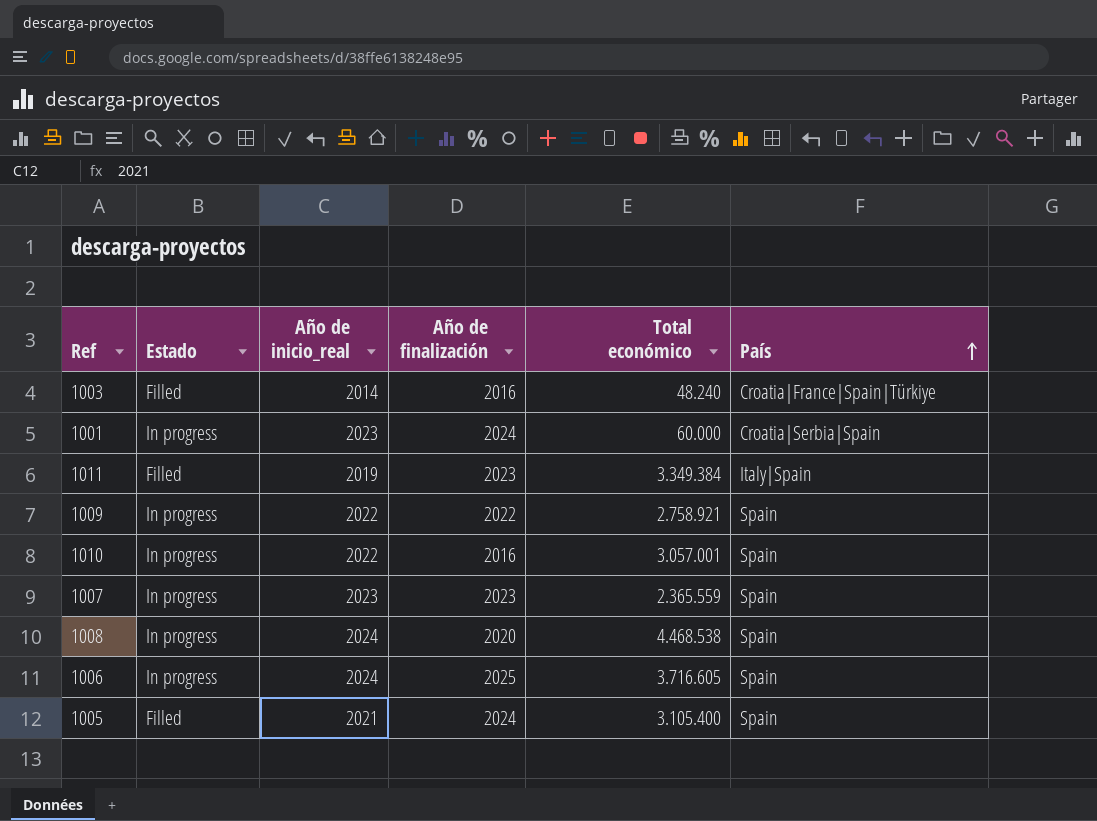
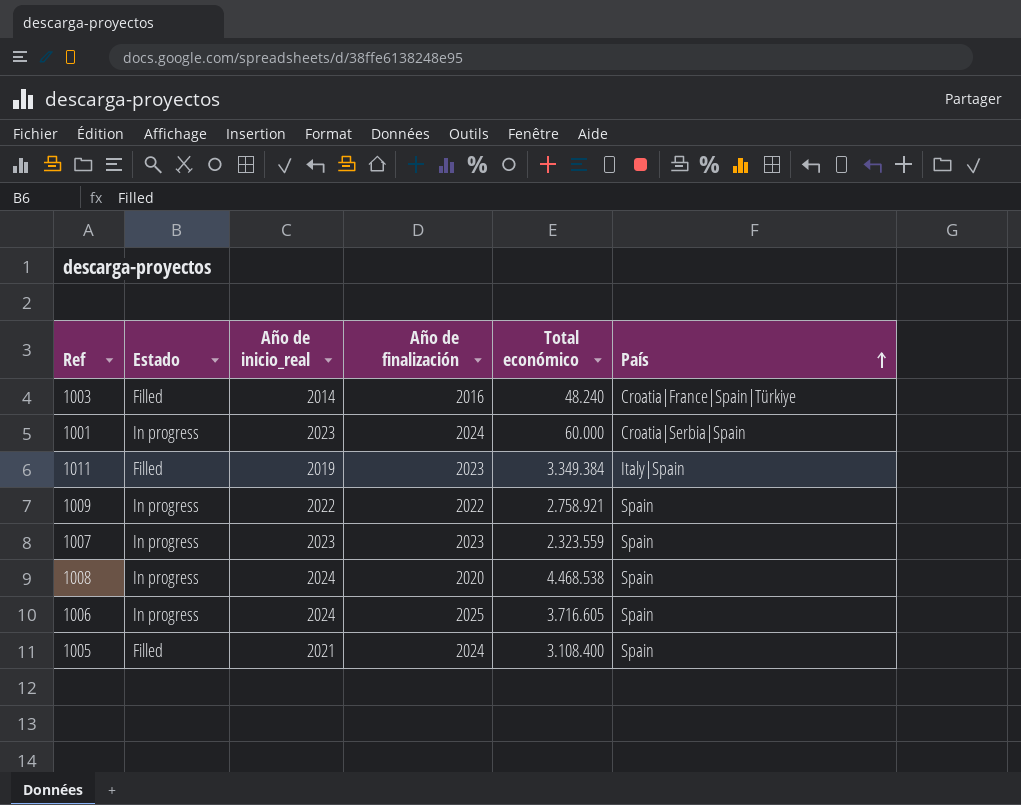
row 1010: In progress | 2022 | 2016 | 3.057.001 | Spain -> none
1007 | Total económico: 2.365.559 -> 2.323.559
1005 | Total económico: 3.105.400 -> 3.108.400

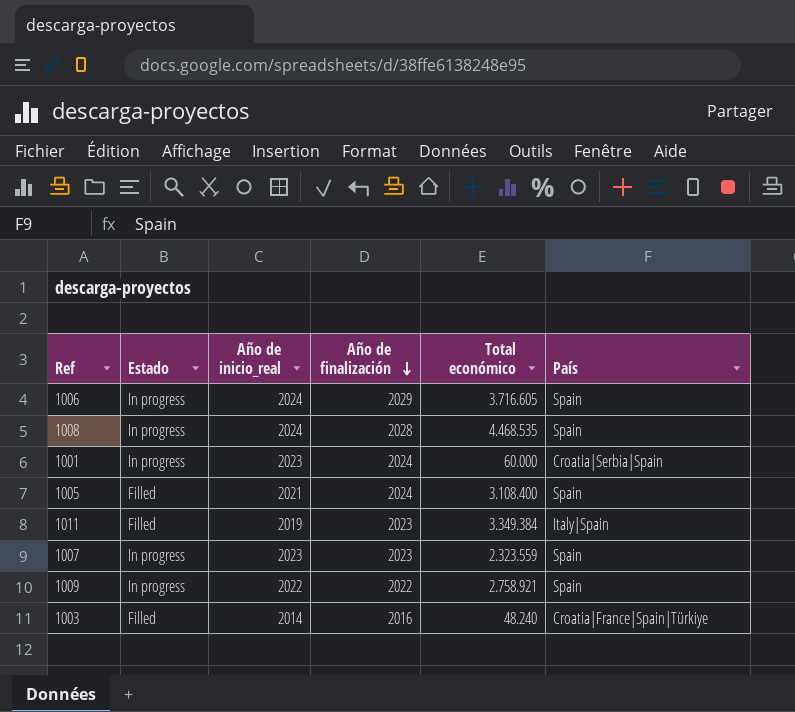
row order: País ascending -> Año de finalización descending
1006 | Año de finalización: 2025 -> 2029
1008 | Año de finalización: 2020 -> 2028
1008 | Total económico: 4.468.538 -> 4.468.535

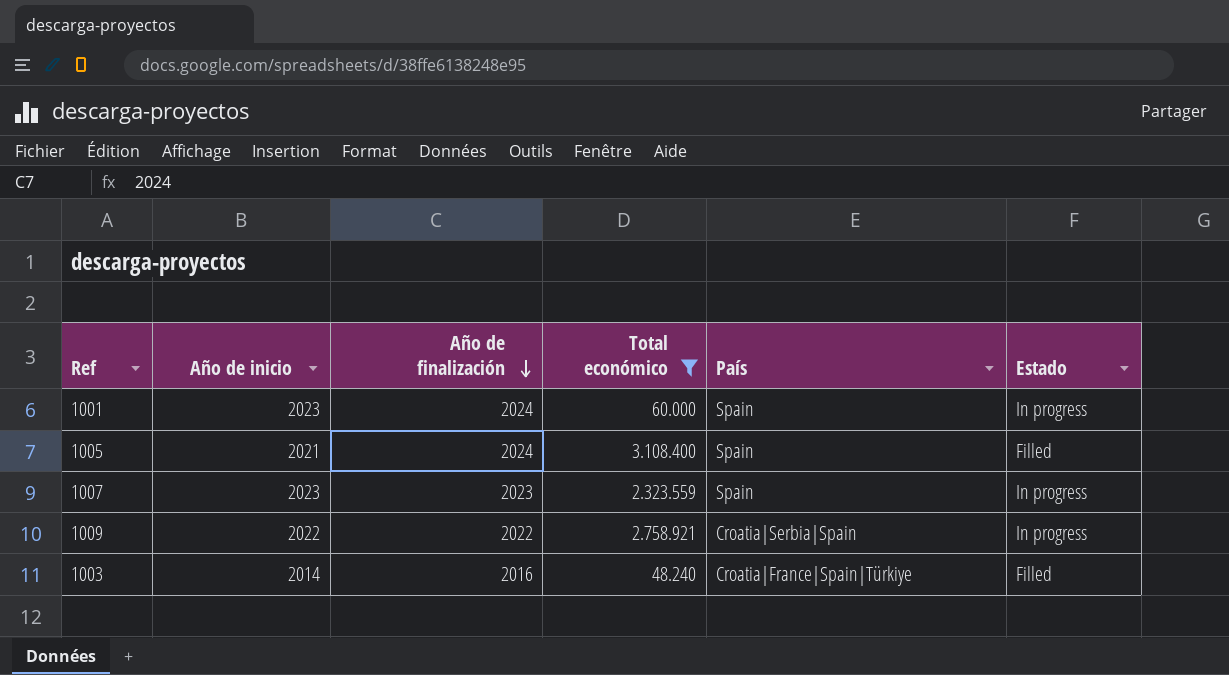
filter: none -> Total económico <= 3.108.400
column name: Año de inicio_real -> Año de inicio
column Estado | position: 2 -> 6
1001 | País: Croatia|Serbia|Spain -> Spain
1009 | País: Spain -> Croatia|Serbia|Spain

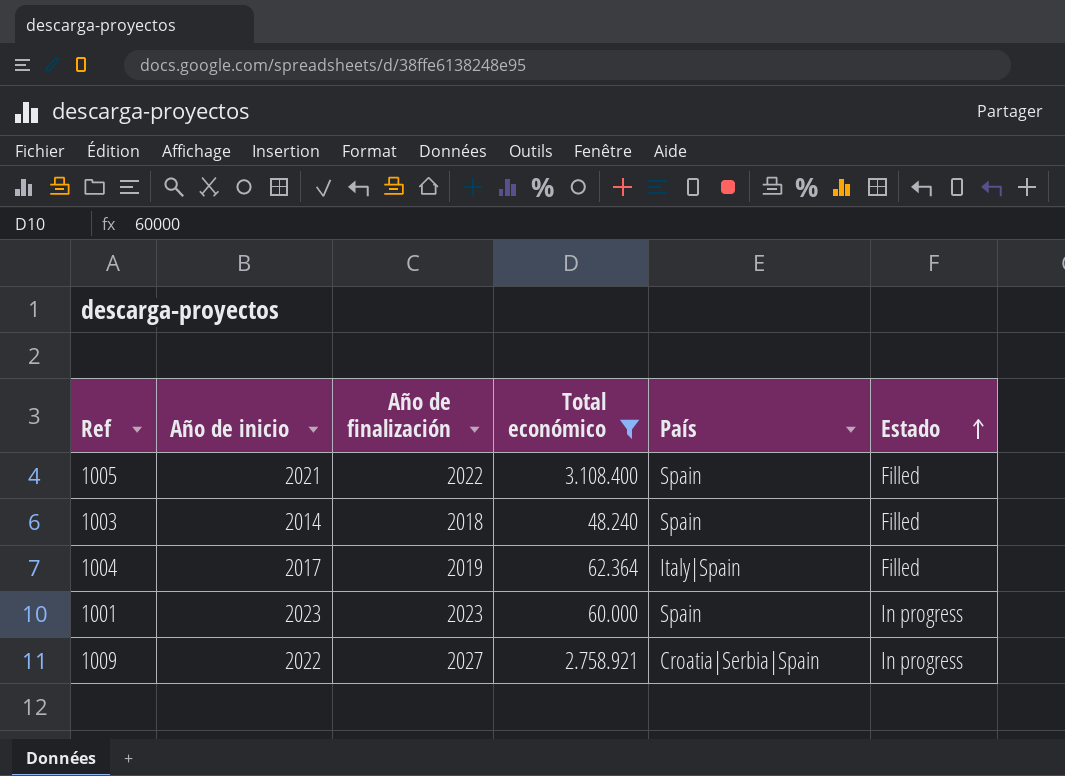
row order: Año de finalización descending -> Estado ascending
row 1007: 2023 | 2023 | 2.323.559 | Spain | In progress -> none
1005 | Año de finalización: 2024 -> 2022
1003 | Año de finalización: 2016 -> 2018
1003 | País: Croatia|France|Spain|Türkiye -> Spain
row 1004: none -> 2017 | 2019 | 62.364 | Italy|Spain | Filled
1001 | Año de finalización: 2024 -> 2023
1009 | Año de finalización: 2022 -> 2027

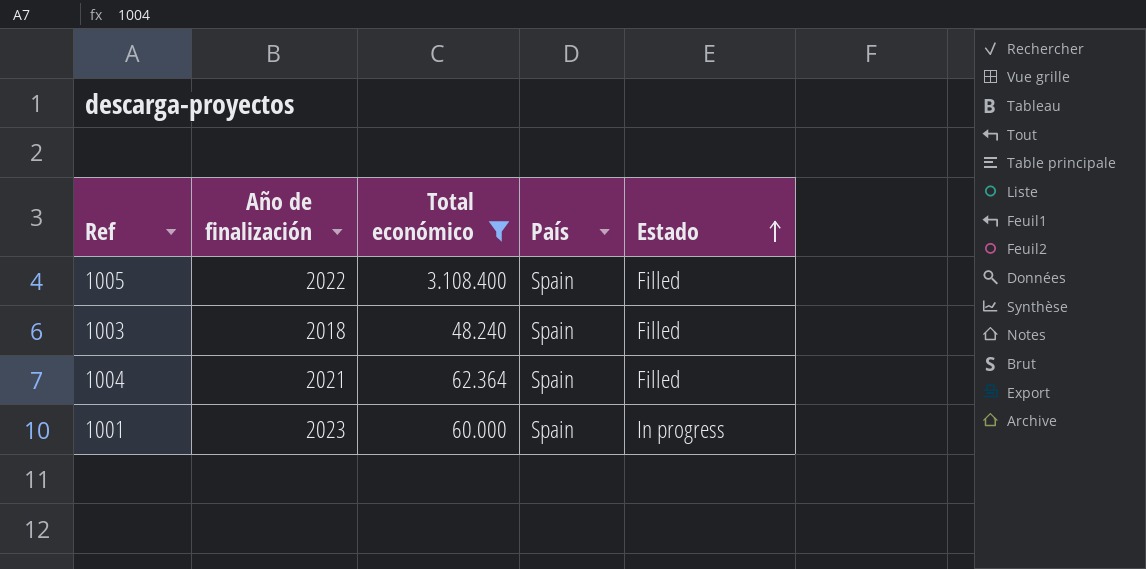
column Año de inicio | position: 2 -> none
row 1009: 2022 | 2027 | 2.758.921 | Croatia|Serbia|Spain | In progress -> none
1004 | Año de finalización: 2019 -> 2021
1004 | País: Italy|Spain -> Spain

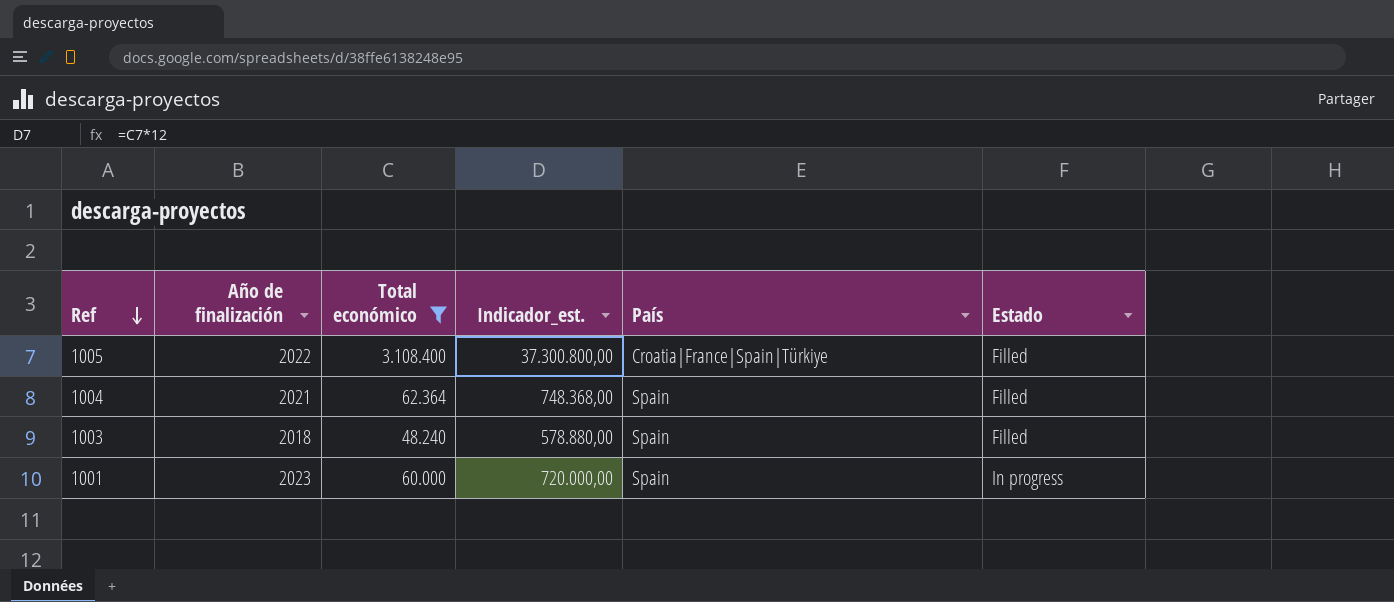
row order: Estado ascending -> Ref descending
column Indicador_est. | formula: none -> [Total económico] * 12
1005 | País: Spain -> Croatia|France|Spain|Türkiye

